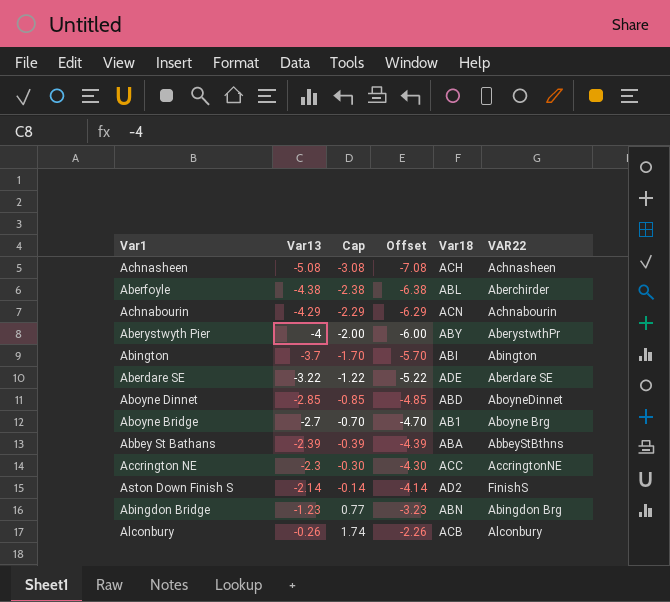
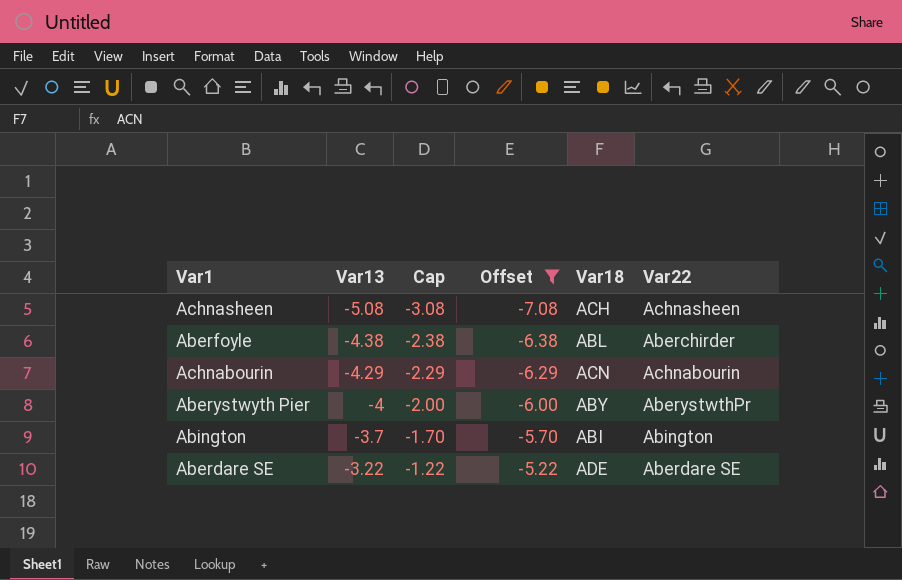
filter: none -> Offset <= -5.22
column name: VAR22 -> Var22

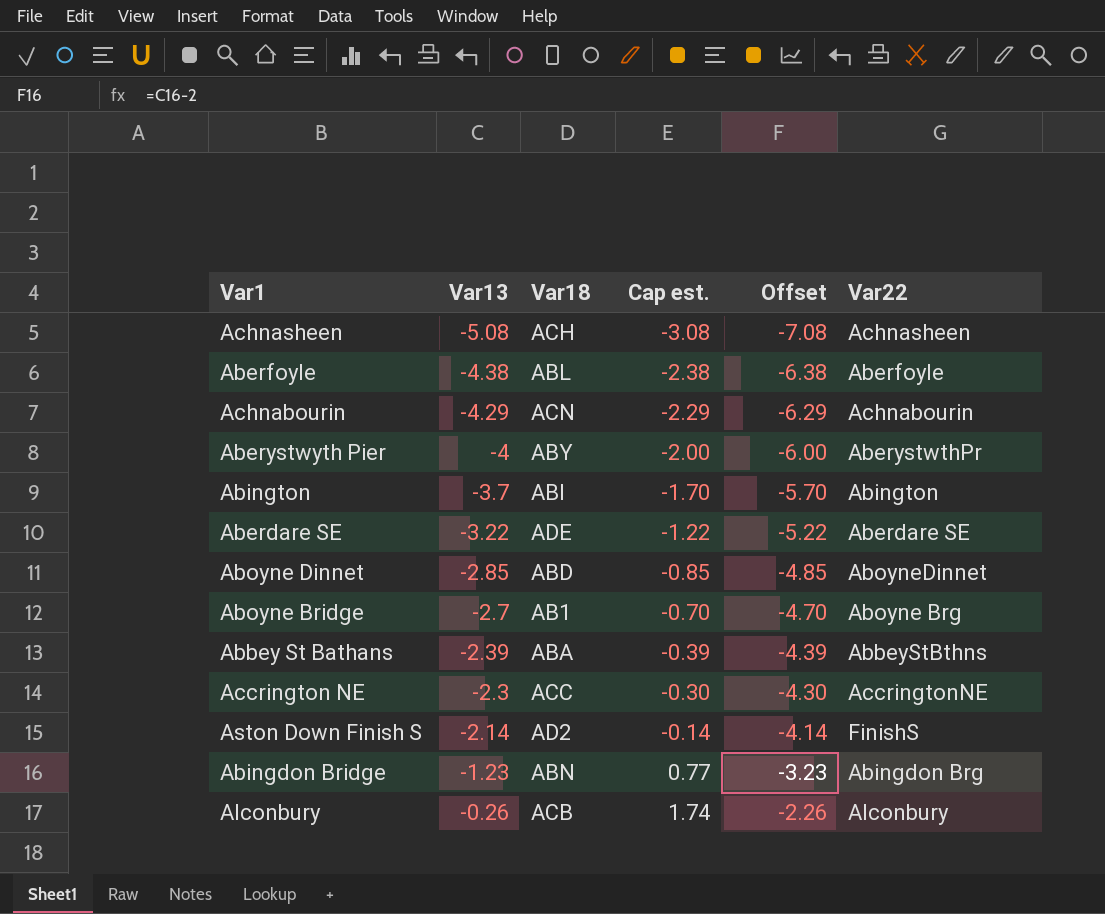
filter: Offset <= -5.22 -> none
column Var18 | position: 5 -> 3
column name: Cap -> Cap est.
Aberfoyle | Var22: Aberchirder -> Aberfoyle

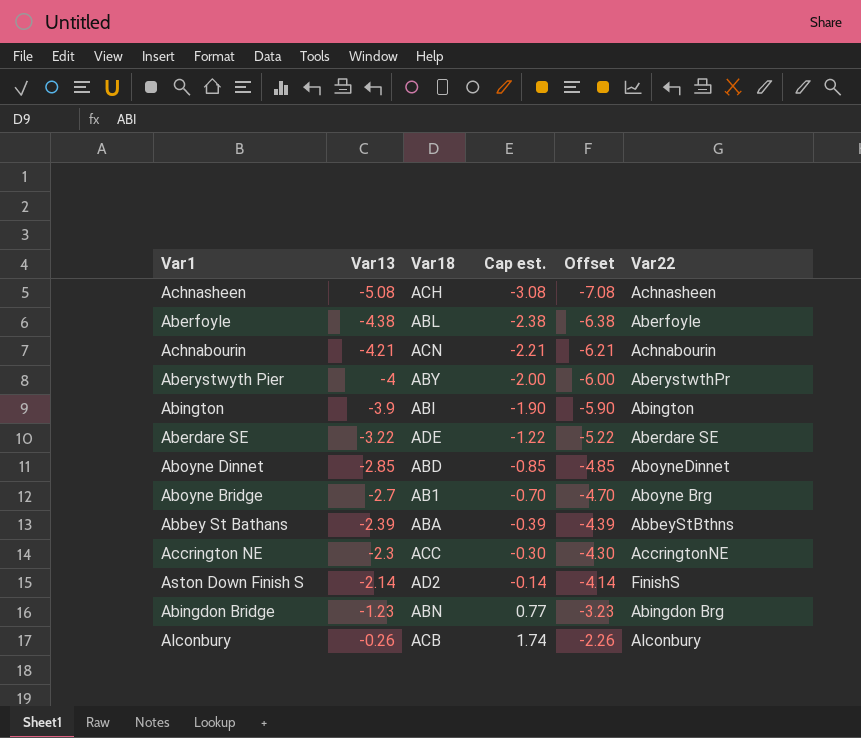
Achnabourin | Var13: -4.29 -> -4.21
Achnabourin | Cap est.: -2.29 -> -2.21
Achnabourin | Offset: -6.29 -> -6.21
Abington | Var13: -3.7 -> -3.9
Abington | Cap est.: -1.70 -> -1.90
Abington | Offset: -5.70 -> -5.90

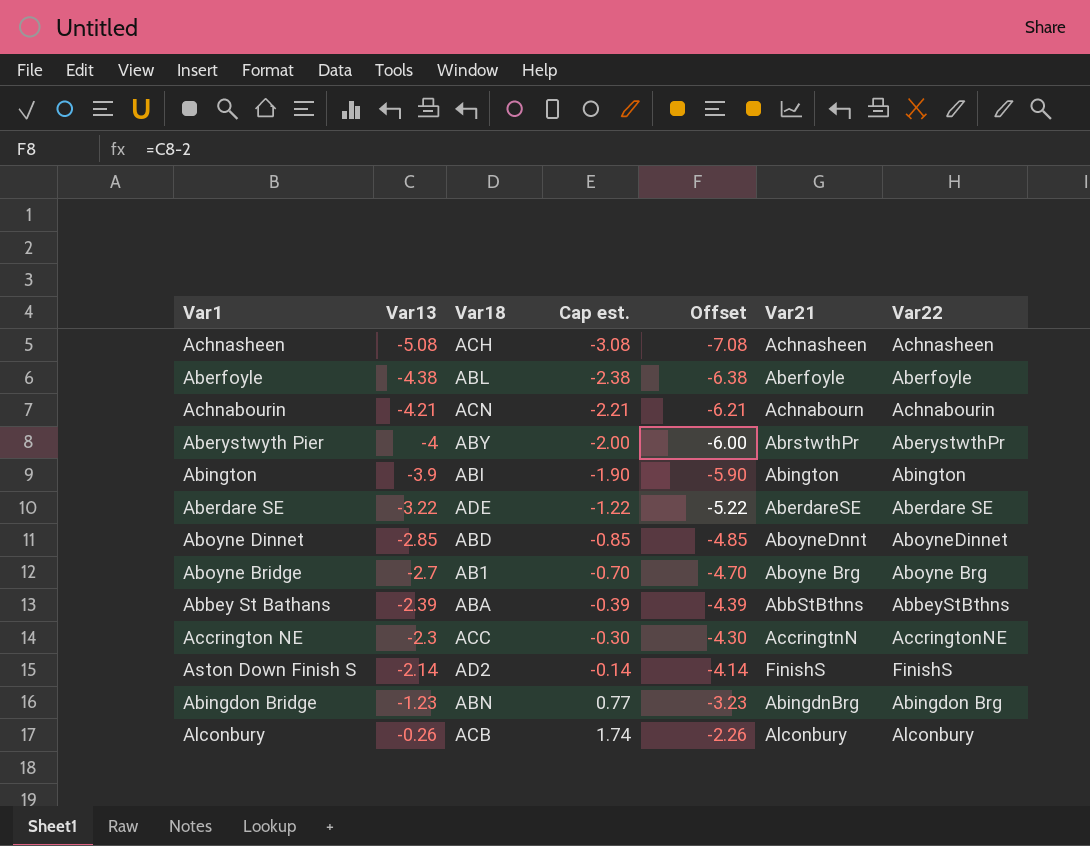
column Var21 | position: none -> 6

